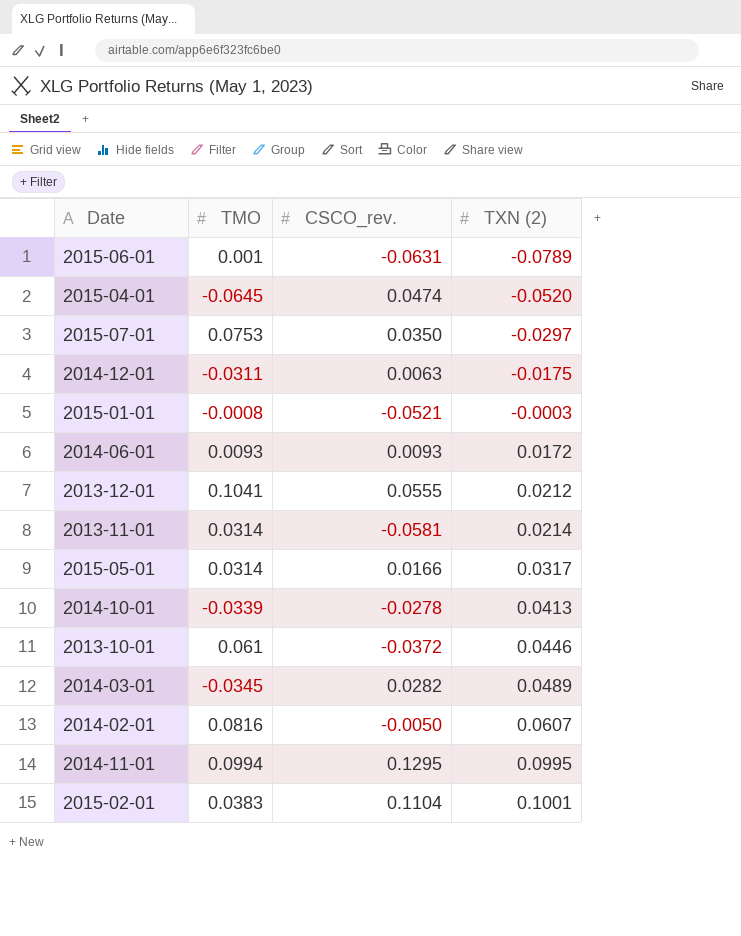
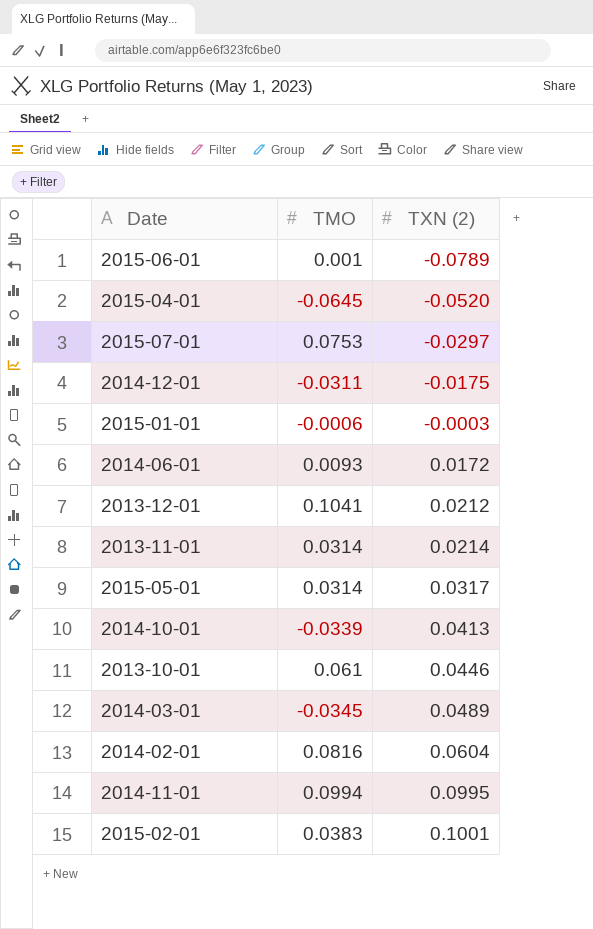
column CSCO_rev. | position: 3 -> none
2015-01-01 | TMO: -0.0008 -> -0.0006
2014-02-01 | TXN (2): 0.0607 -> 0.0604

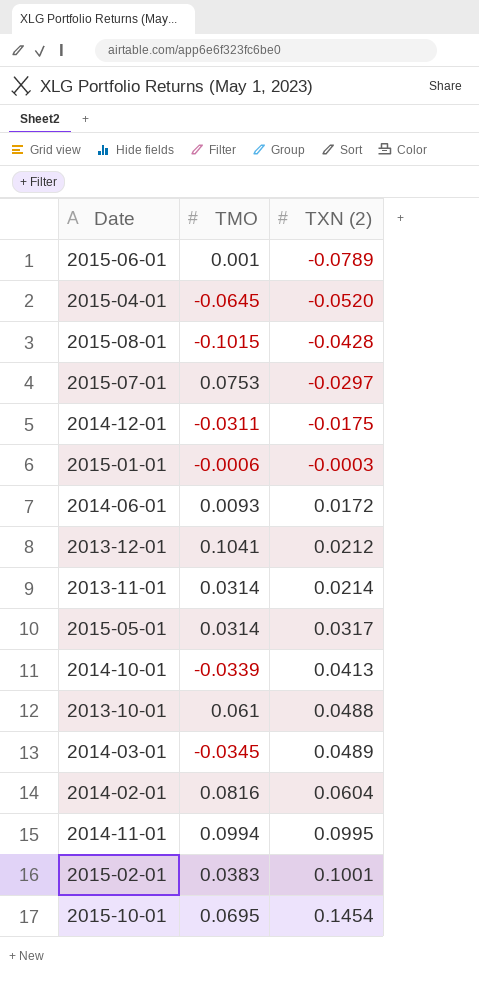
row 2015-08-01: none -> -0.1015 | -0.0428
2013-10-01 | TXN (2): 0.0446 -> 0.0488
row 2015-10-01: none -> 0.0695 | 0.1454

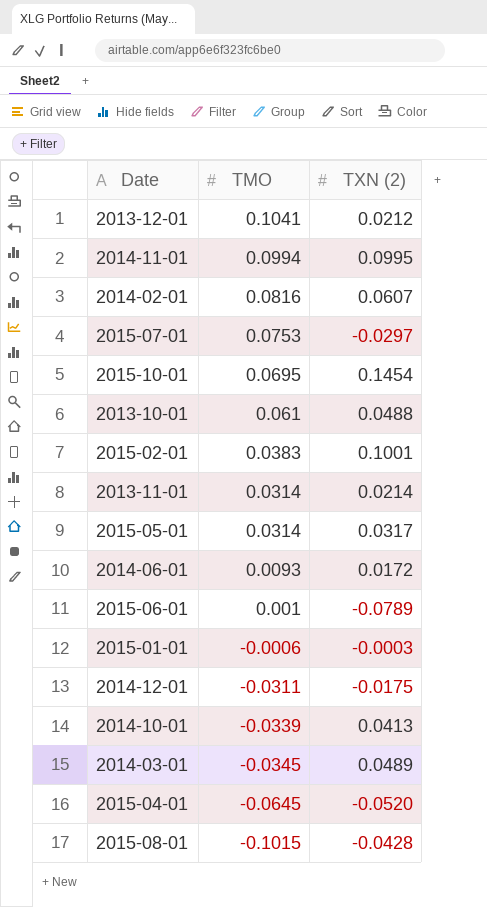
row order: TXN (2) ascending -> TMO descending
2014-02-01 | TXN (2): 0.0604 -> 0.0607

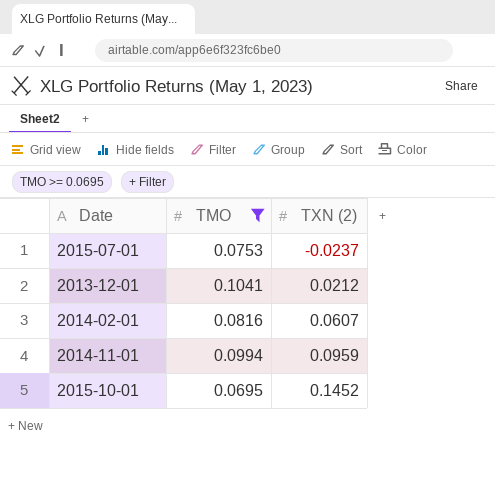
filter: none -> TMO >= 0.0695
row order: TMO descending -> TXN (2) ascending
2015-07-01 | TXN (2): -0.0297 -> -0.0237
2014-11-01 | TXN (2): 0.0995 -> 0.0959
2015-10-01 | TXN (2): 0.1454 -> 0.1452

